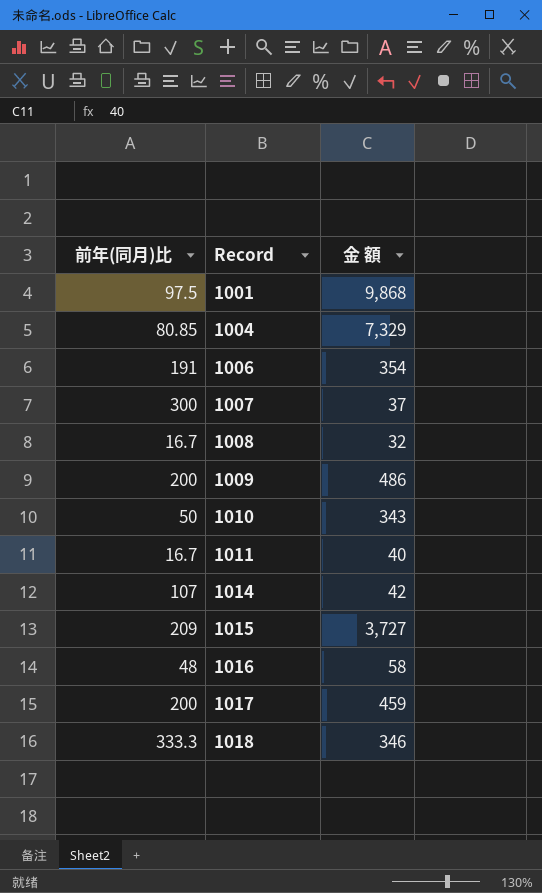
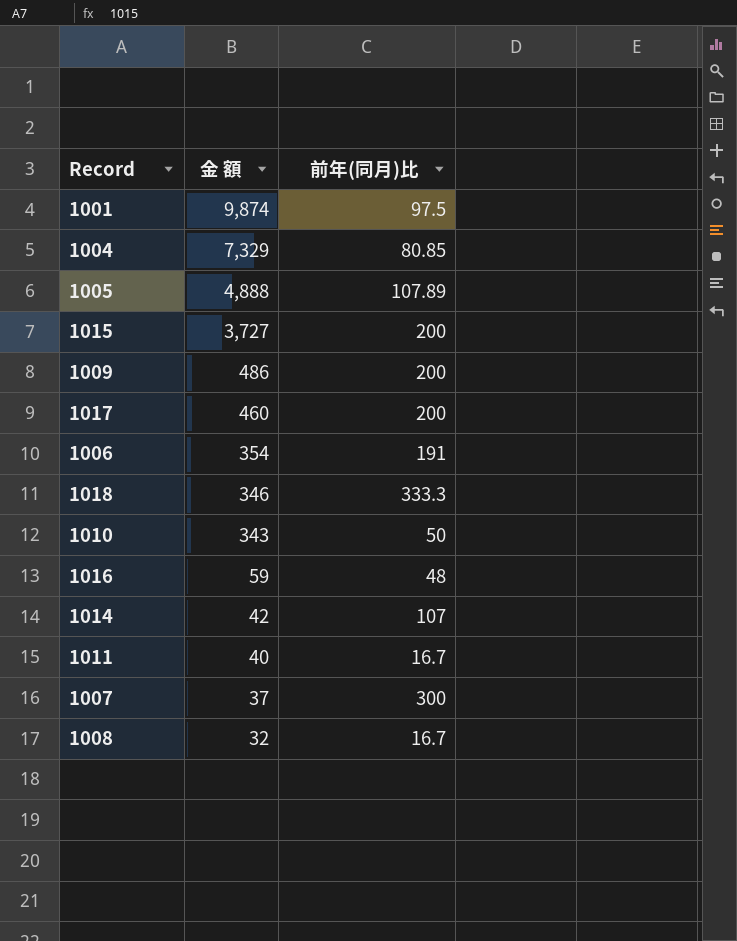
row order: Record ascending -> 金 額 descending
column 前年(同月)比 | position: 1 -> 3
1001 | 金 額: 9,868 -> 9,874
row 1005: none -> 4,888 | 107.89
1015 | 前年(同月)比: 209 -> 200
1017 | 金 額: 459 -> 460
1016 | 金 額: 58 -> 59

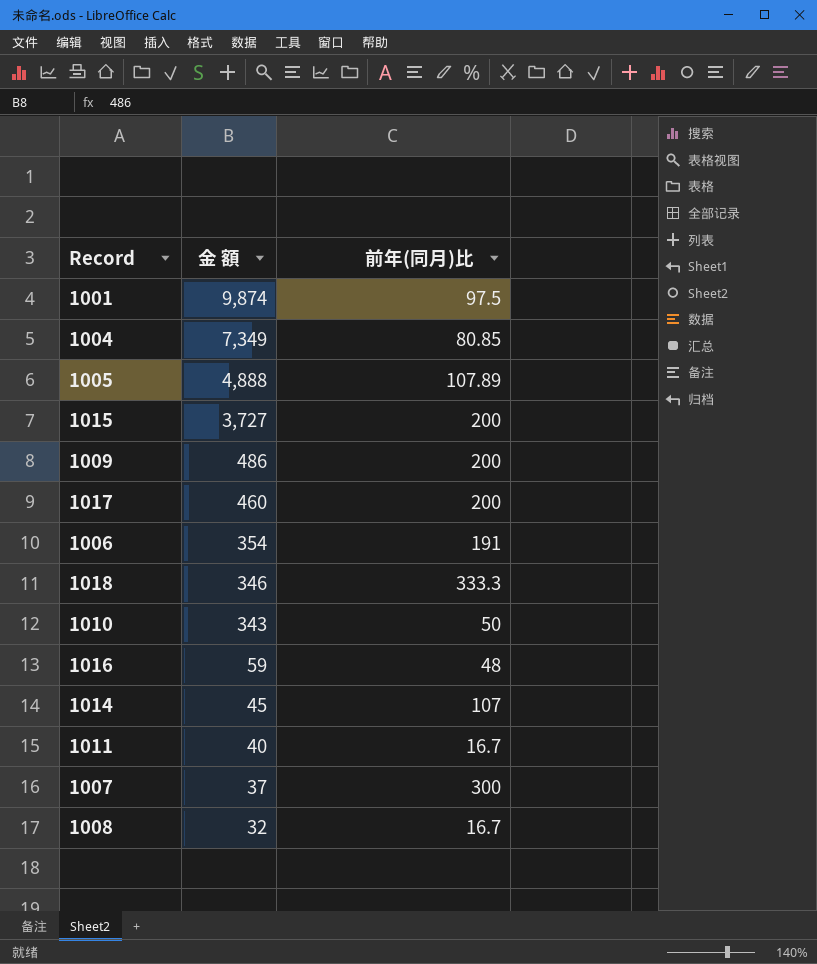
1004 | 金 額: 7,329 -> 7,349
1014 | 金 額: 42 -> 45

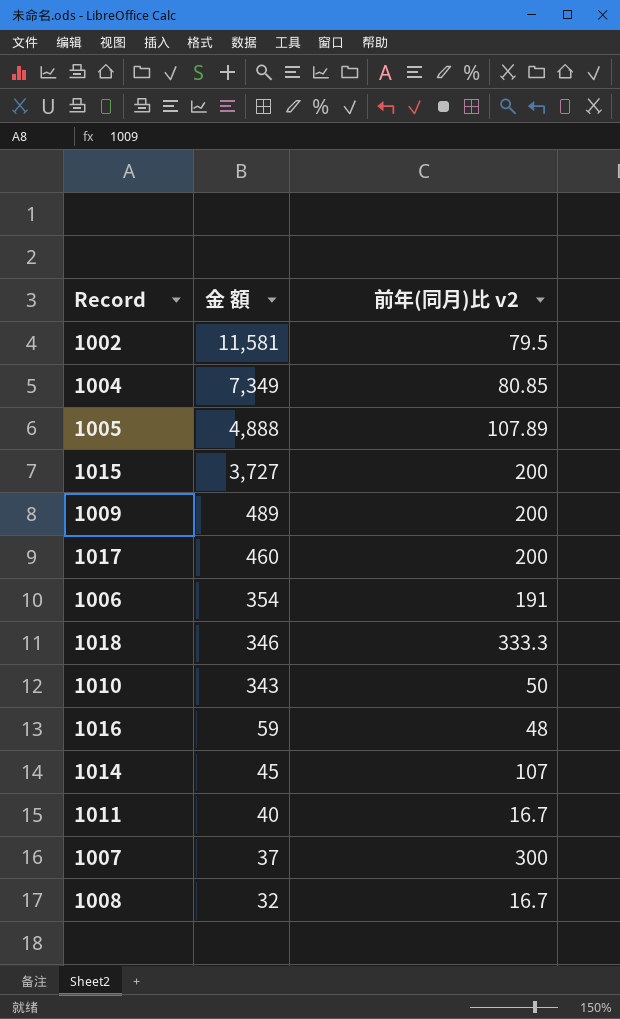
column name: 前年(同月)比 -> 前年(同月)比 v2
row 1001: 9,874 | 97.5 -> none
row 1002: none -> 11,581 | 79.5
1009 | 金 額: 486 -> 489

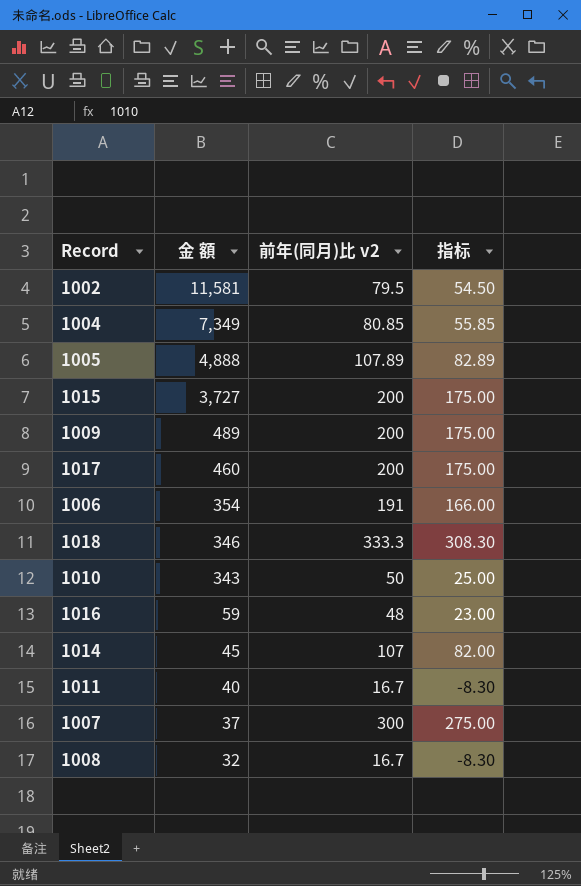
column 指标 | formula: none -> [前年(同月)比 v2] - 25

